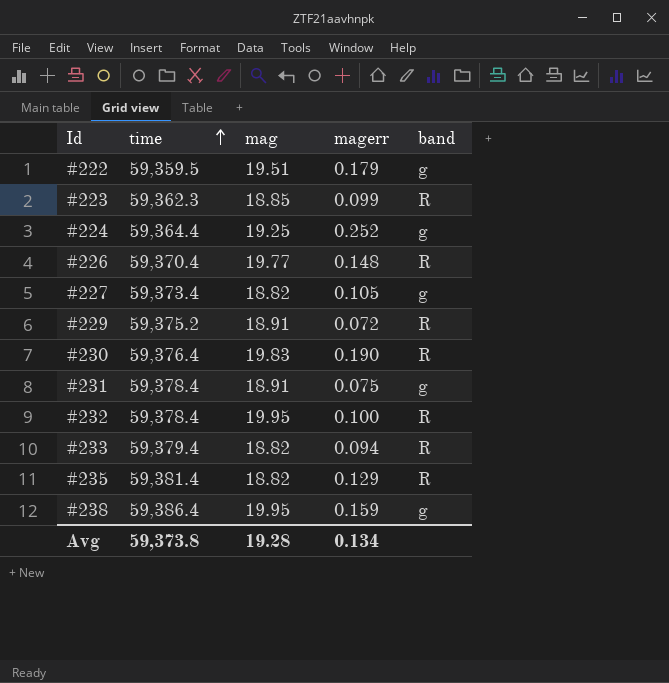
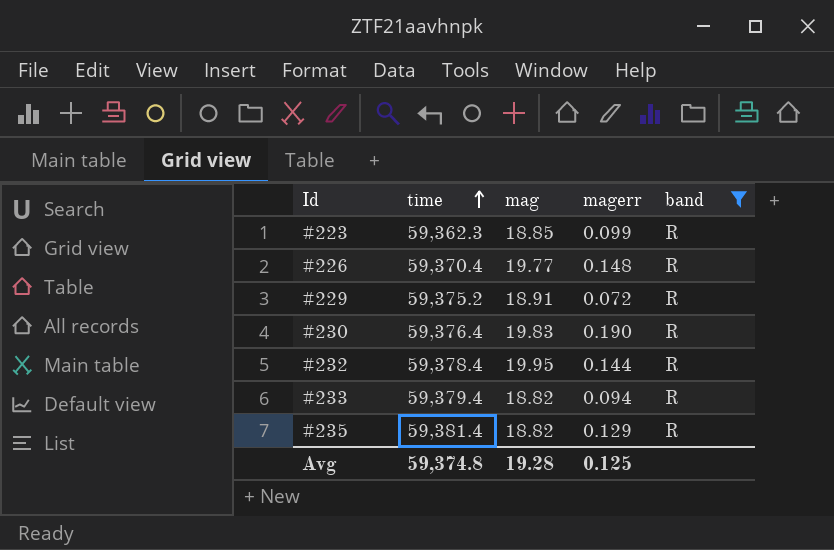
filter: none -> band = R
#232 | magerr: 0.100 -> 0.144
Avg | time: 59,373.8 -> 59,374.8
Avg | magerr: 0.134 -> 0.125

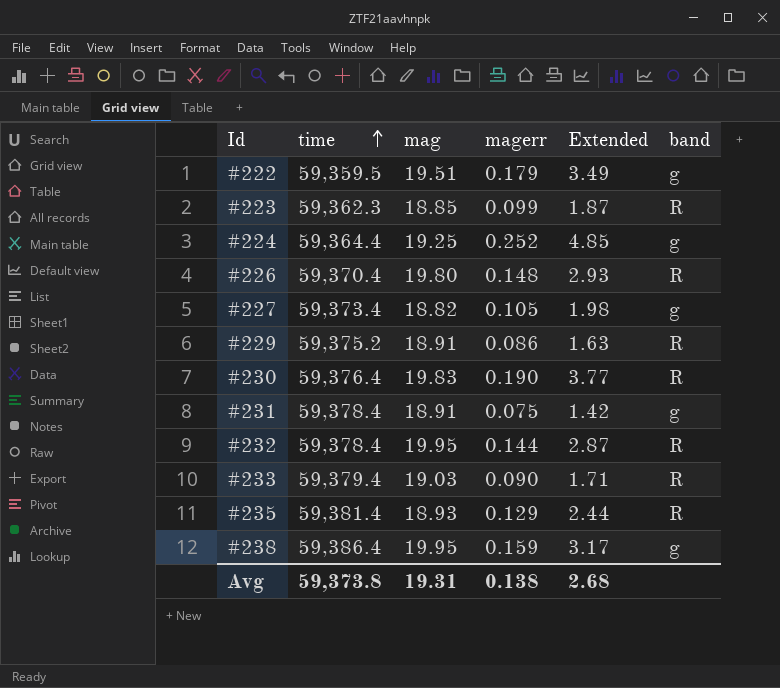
filter: band = R -> none
column Extended | formula: none -> [mag] * [magerr]
#226 | mag: 19.77 -> 19.80
#229 | magerr: 0.072 -> 0.086
#233 | mag: 18.82 -> 19.03
#233 | magerr: 0.094 -> 0.090
#235 | mag: 18.82 -> 18.93
Avg | time: 59,374.8 -> 59,373.8
Avg | mag: 19.28 -> 19.31
Avg | magerr: 0.125 -> 0.138

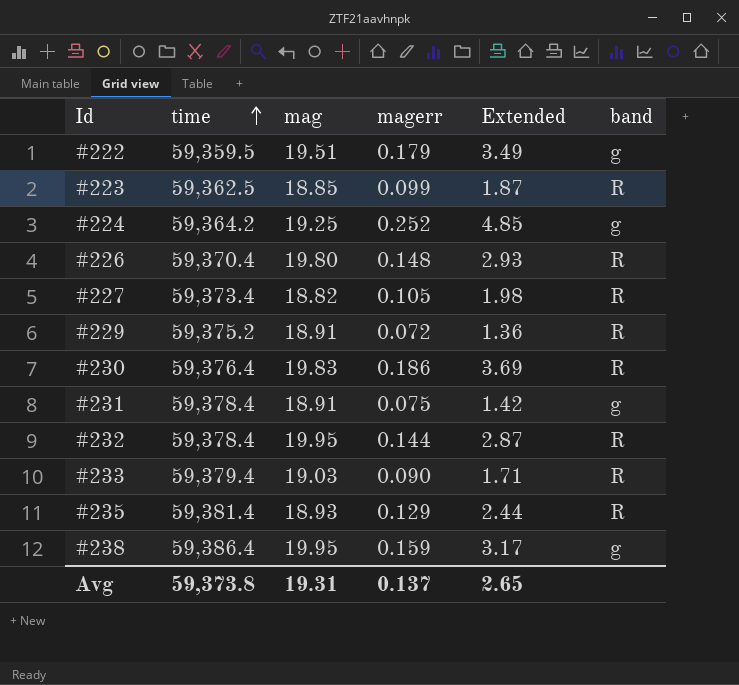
#223 | time: 59,362.3 -> 59,362.5
#224 | time: 59,364.4 -> 59,364.2
#227 | band: g -> R
#229 | magerr: 0.086 -> 0.072
#229 | Extended: 1.63 -> 1.36
#230 | magerr: 0.190 -> 0.186
#230 | Extended: 3.77 -> 3.69
Avg | magerr: 0.138 -> 0.137
Avg | Extended: 2.68 -> 2.65

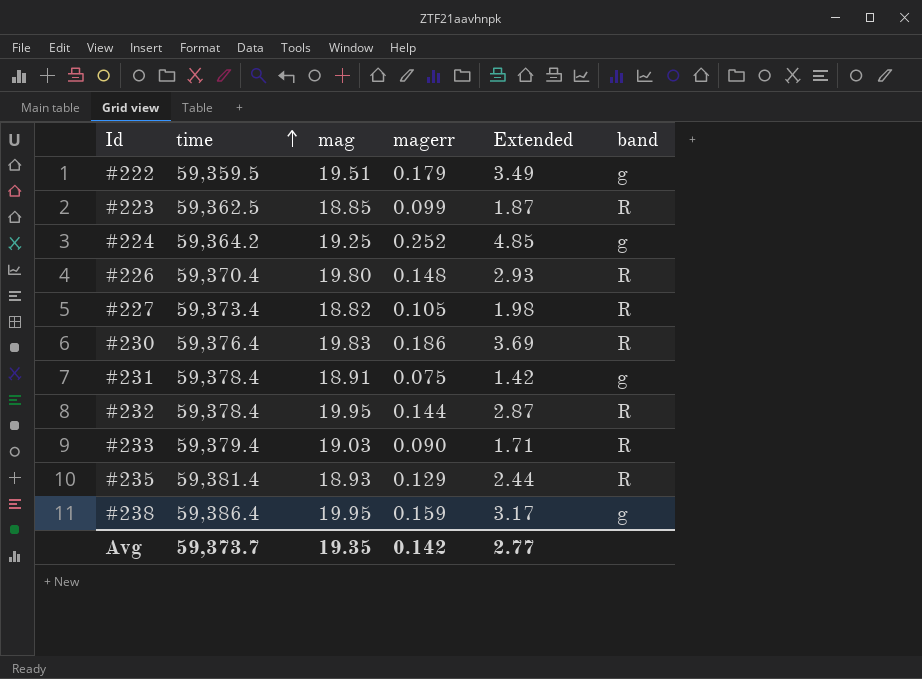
row #229: 59,375.2 | 18.91 | 0.072 | 1.36 | R -> none
Avg | time: 59,373.8 -> 59,373.7
Avg | mag: 19.31 -> 19.35
Avg | magerr: 0.137 -> 0.142
Avg | Extended: 2.65 -> 2.77

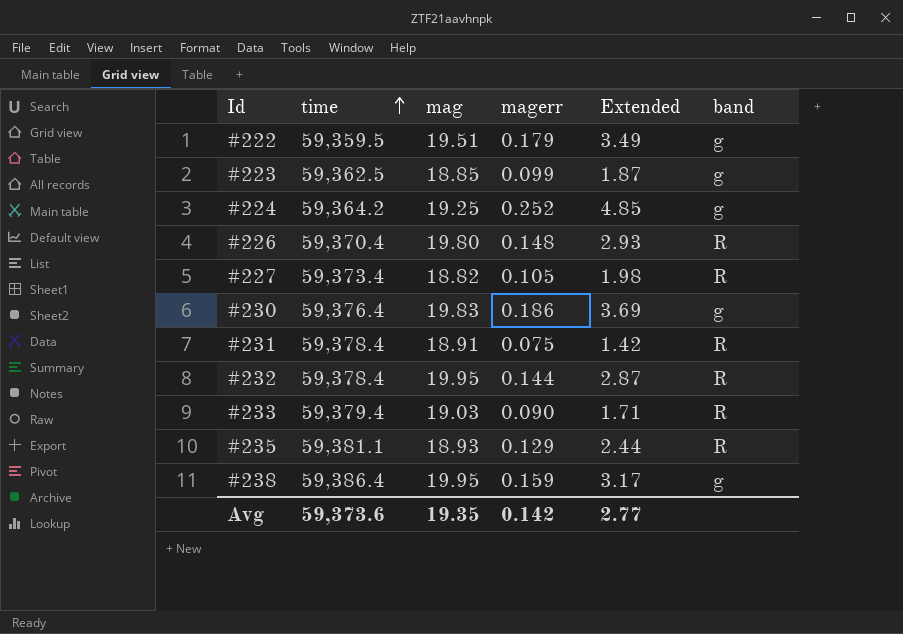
#223 | band: R -> g
#230 | band: R -> g
#231 | band: g -> R
#235 | time: 59,381.4 -> 59,381.1
Avg | time: 59,373.7 -> 59,373.6

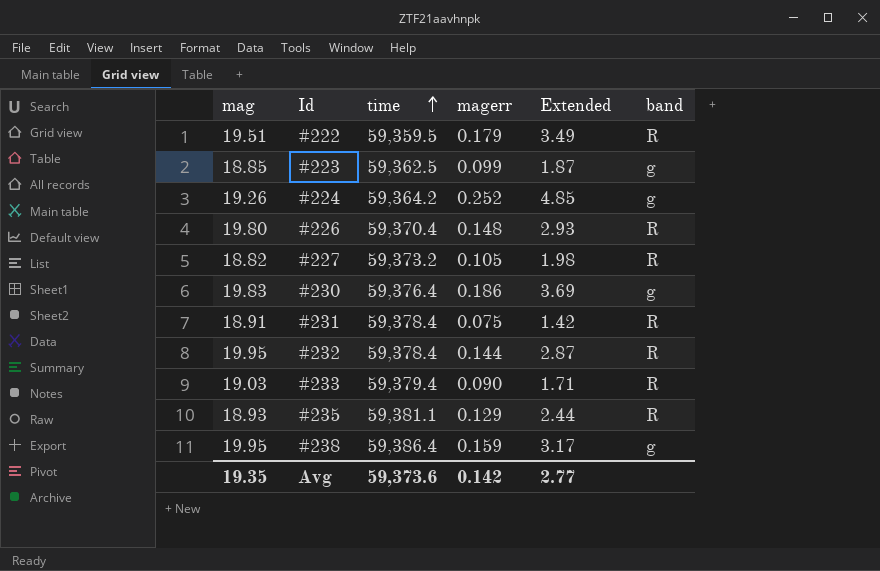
column mag | position: 3 -> 1
#222 | band: g -> R
#224 | mag: 19.25 -> 19.26
#227 | time: 59,373.4 -> 59,373.2

